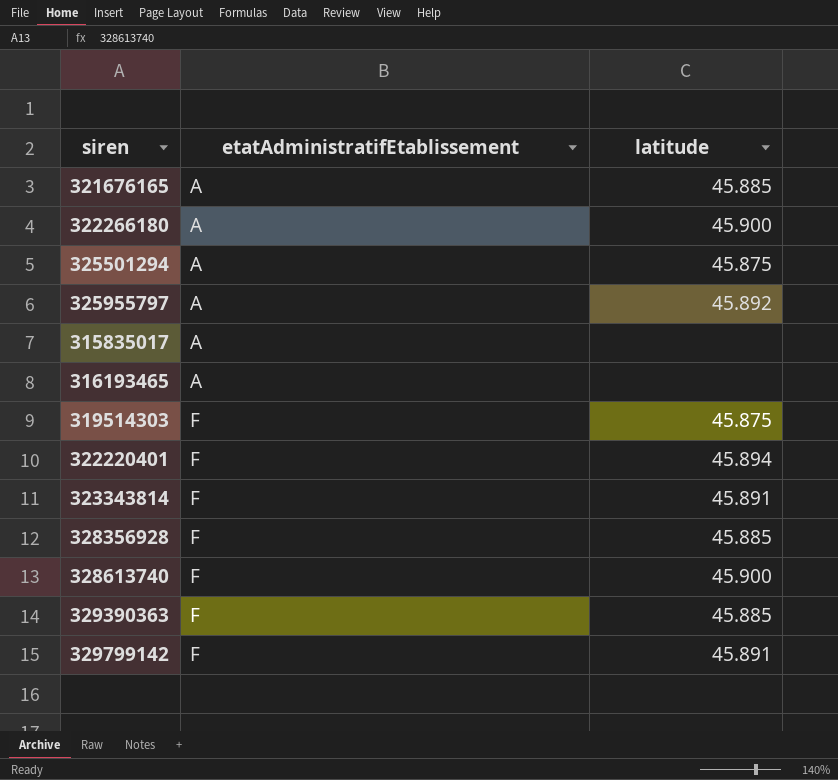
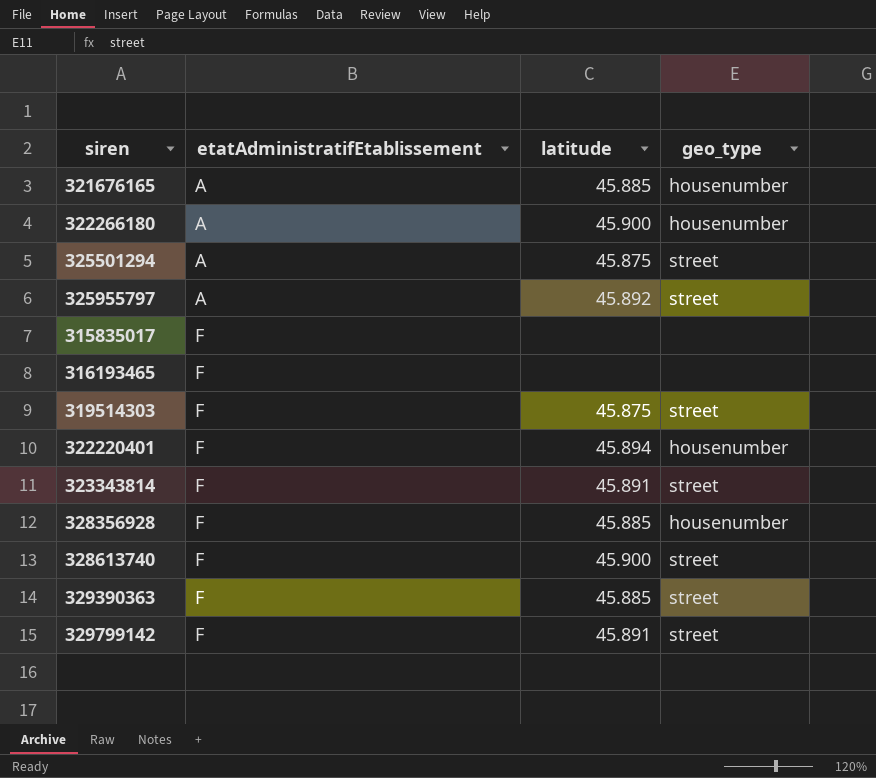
column geo_type | position: none -> 4
315835017 | etatAdministratifEtablissement: A -> F
316193465 | etatAdministratifEtablissement: A -> F

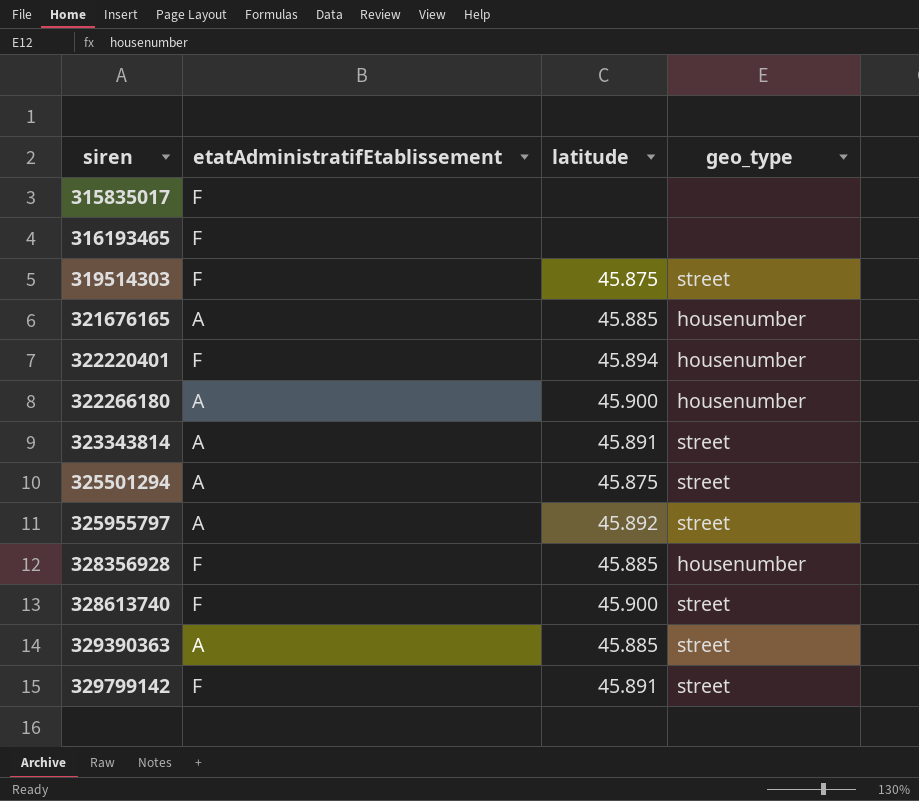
row order: etatAdministratifEtablissement ascending -> siren ascending
323343814 | etatAdministratifEtablissement: F -> A
329390363 | etatAdministratifEtablissement: F -> A

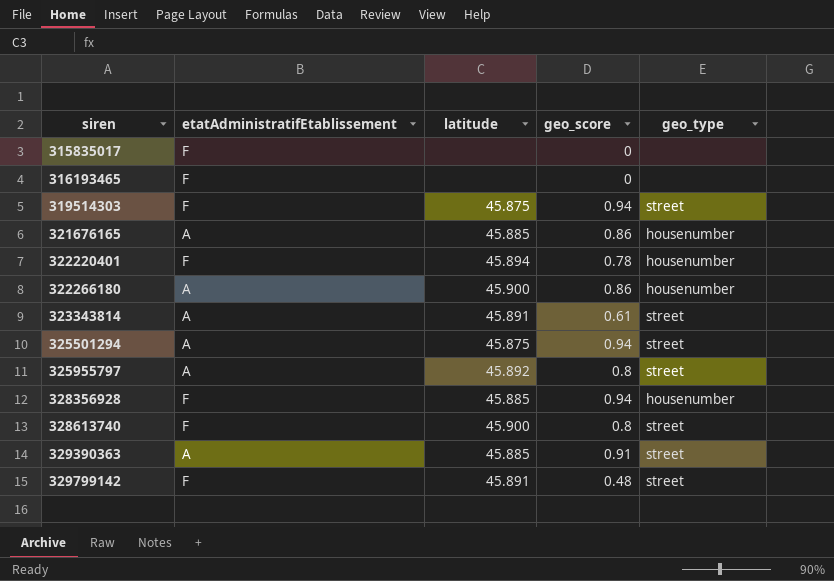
column geo_score | position: none -> 4

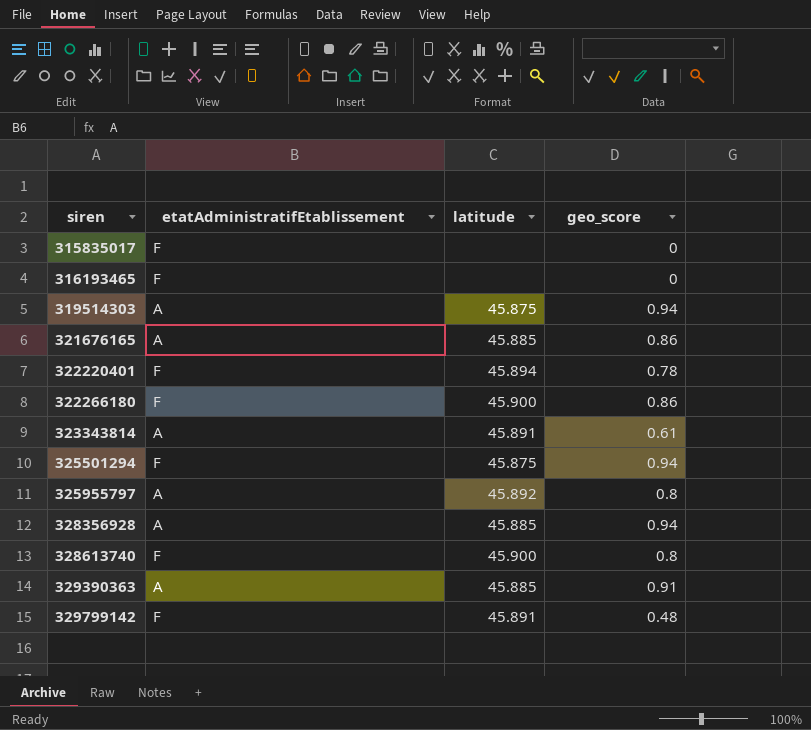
column geo_type | position: 5 -> none
319514303 | etatAdministratifEtablissement: F -> A
322266180 | etatAdministratifEtablissement: A -> F
325501294 | etatAdministratifEtablissement: A -> F
328356928 | etatAdministratifEtablissement: F -> A

